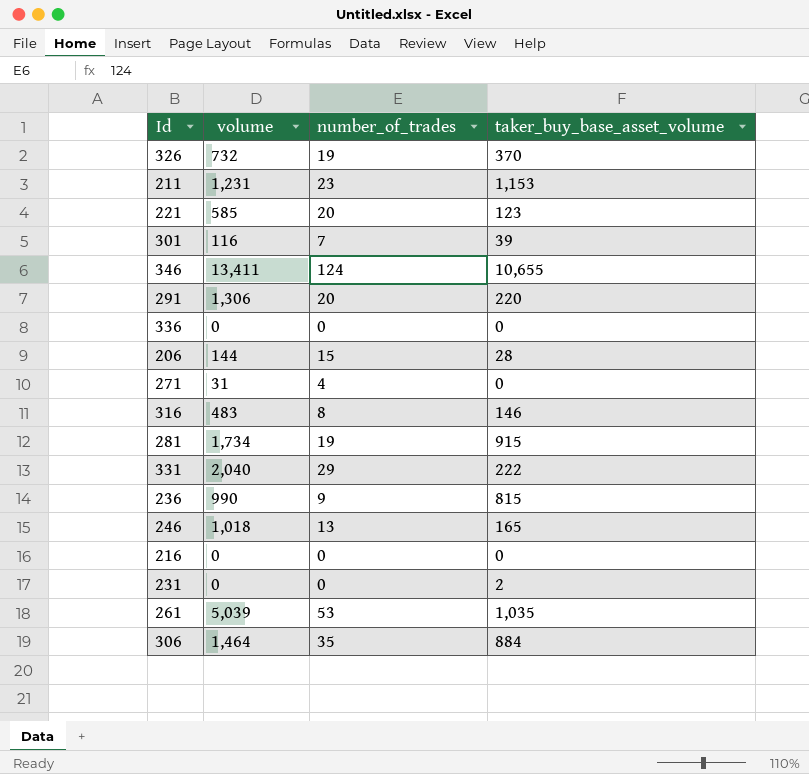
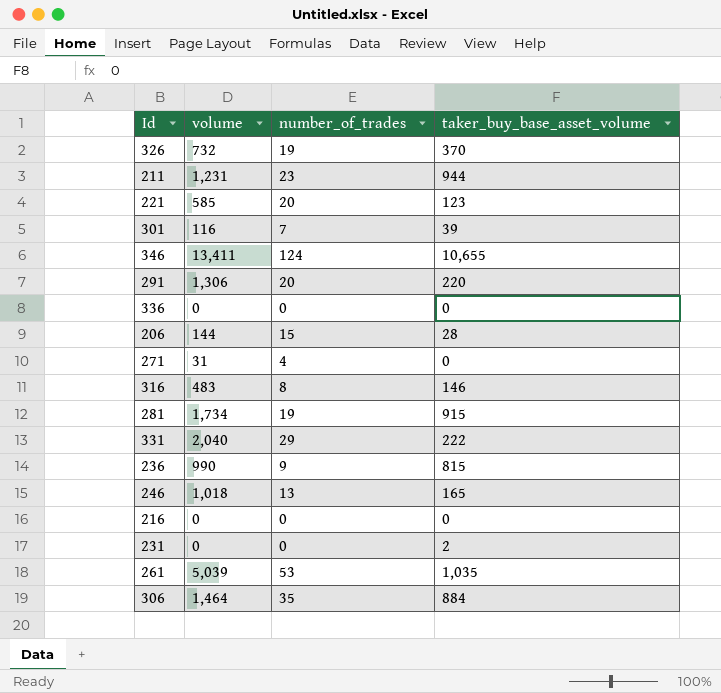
211 | taker_buy_base_asset_volume: 1,153 -> 944

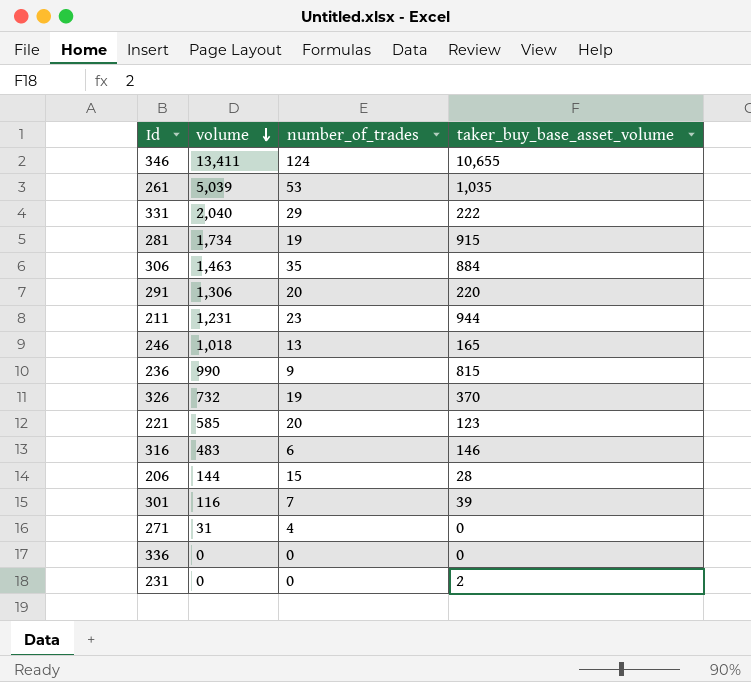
row order: none -> volume descending
row 216: 0 | 0 | 0 -> none
306 | volume: 1,464 -> 1,463
316 | number_of_trades: 8 -> 6

